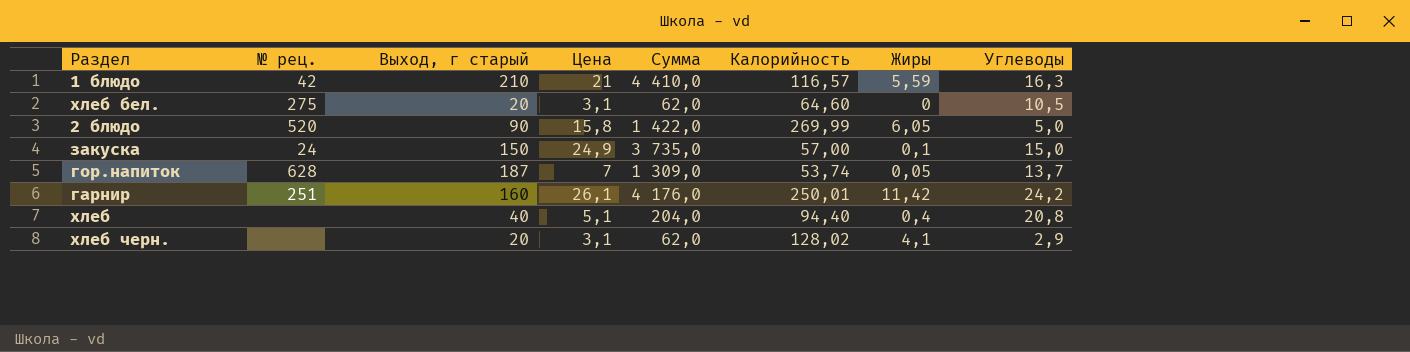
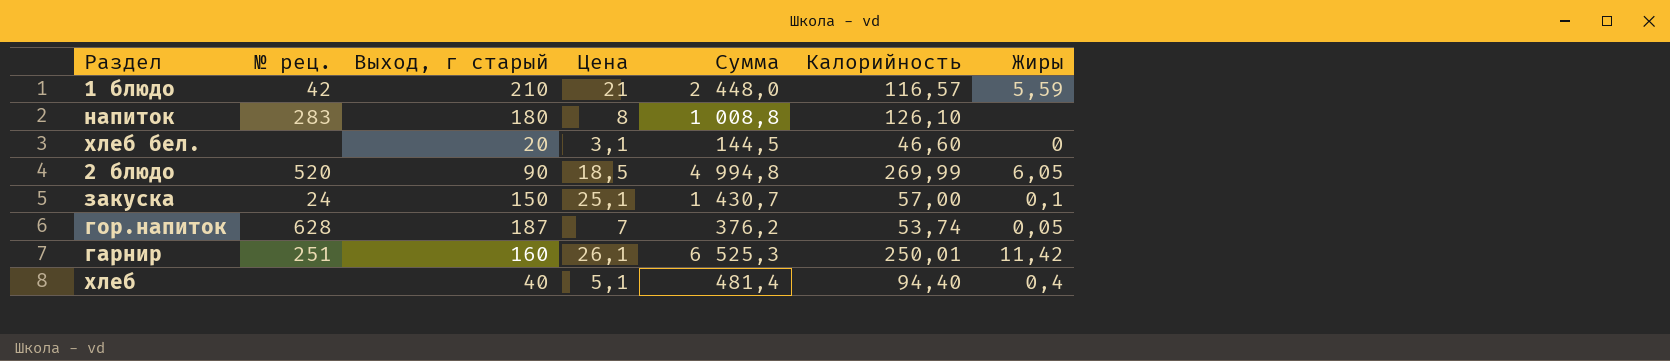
column Углеводы | position: 8 -> none
column Сумма | formula: [Выход, г старый] * [Цена] -> [Цена] * [Калорийность]
row хлеб черн.: none | 20 | 3,1 | 62,0 | 128,02 | 4,1 | 2,9 -> none
row напиток: none -> 283 | 180 | 8 | 1 008,8 | 126,10 | none
хлеб бел. | № рец.: 275 -> none
хлеб бел. | Калорийность: 64,60 -> 46,60
2 блюдо | Цена: 15,8 -> 18,5
закуска | Цена: 24,9 -> 25,1

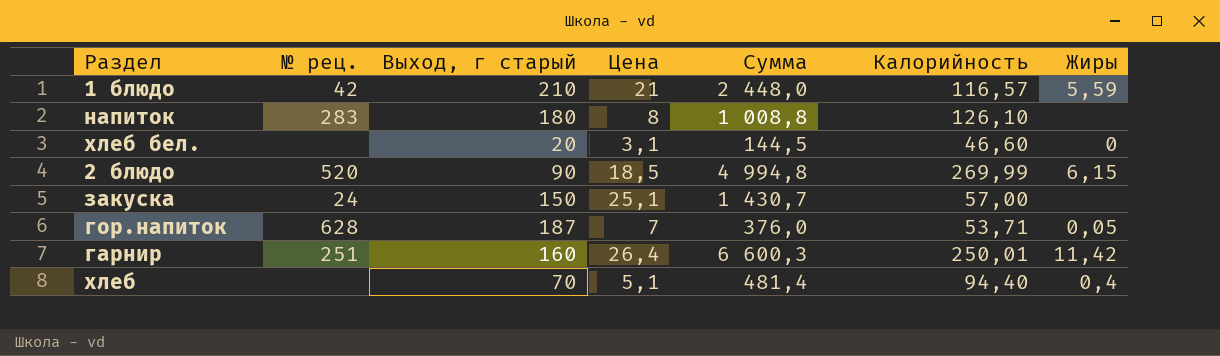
2 блюдо | Жиры: 6,05 -> 6,15
закуска | Жиры: 0,1 -> none
гор.напиток | Сумма: 376,2 -> 376,0
гор.напиток | Калорийность: 53,74 -> 53,71
гарнир | Цена: 26,1 -> 26,4
гарнир | Сумма: 6 525,3 -> 6 600,3
хлеб | Выход, г старый: 40 -> 70

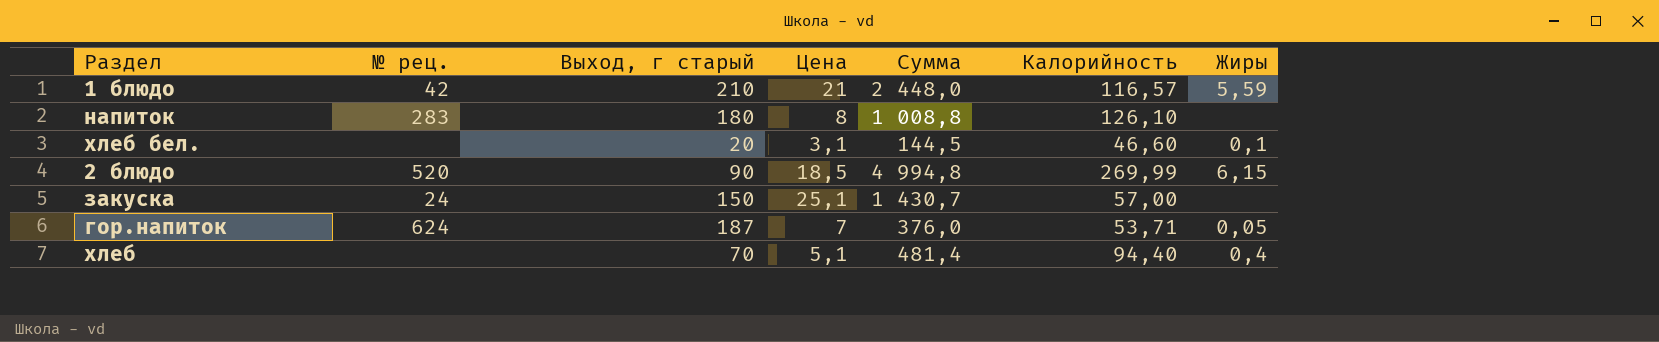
row гарнир: 251 | 160 | 26,4 | 6 600,3 | 250,01 | 11,42 -> none
хлеб бел. | Жиры: 0 -> 0,1
гор.напиток | № рец.: 628 -> 624

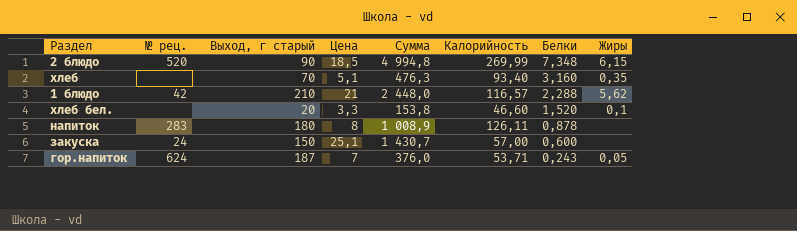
row order: none -> Белки descending
column Белки | position: none -> 7
хлеб | Сумма: 481,4 -> 476,3
хлеб | Калорийность: 94,40 -> 93,40
хлеб | Жиры: 0,4 -> 0,35
1 блюдо | Жиры: 5,59 -> 5,62
хлеб бел. | Цена: 3,1 -> 3,3
хлеб бел. | Сумма: 144,5 -> 153,8
напиток | Сумма: 1 008,8 -> 1 008,9
напиток | Калорийность: 126,10 -> 126,11

